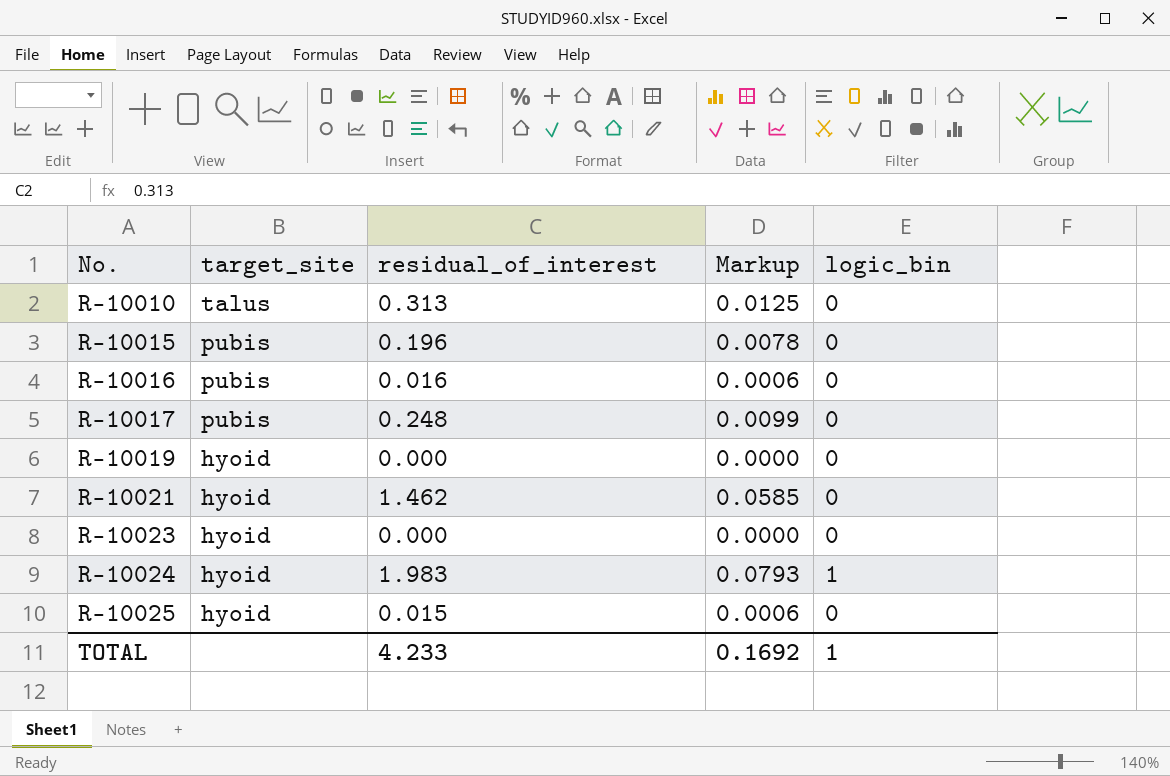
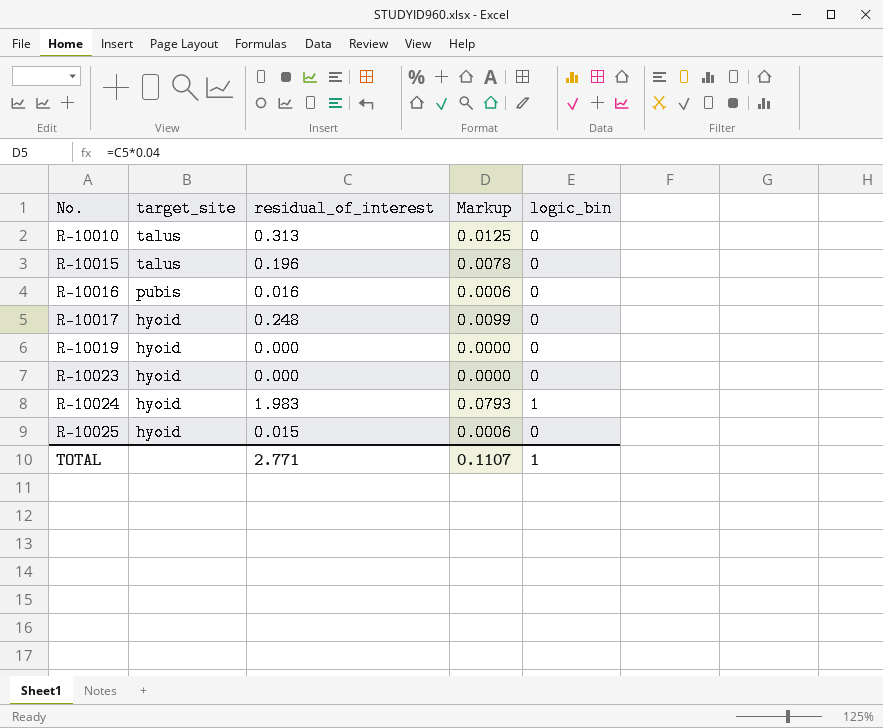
row R-10021: hyoid | 1.462 | 0.0585 | 0 -> none
R-10015 | target_site: pubis -> talus
R-10017 | target_site: pubis -> hyoid
TOTAL | residual_of_interest: 4.233 -> 2.771
TOTAL | Markup: 0.1692 -> 0.1107

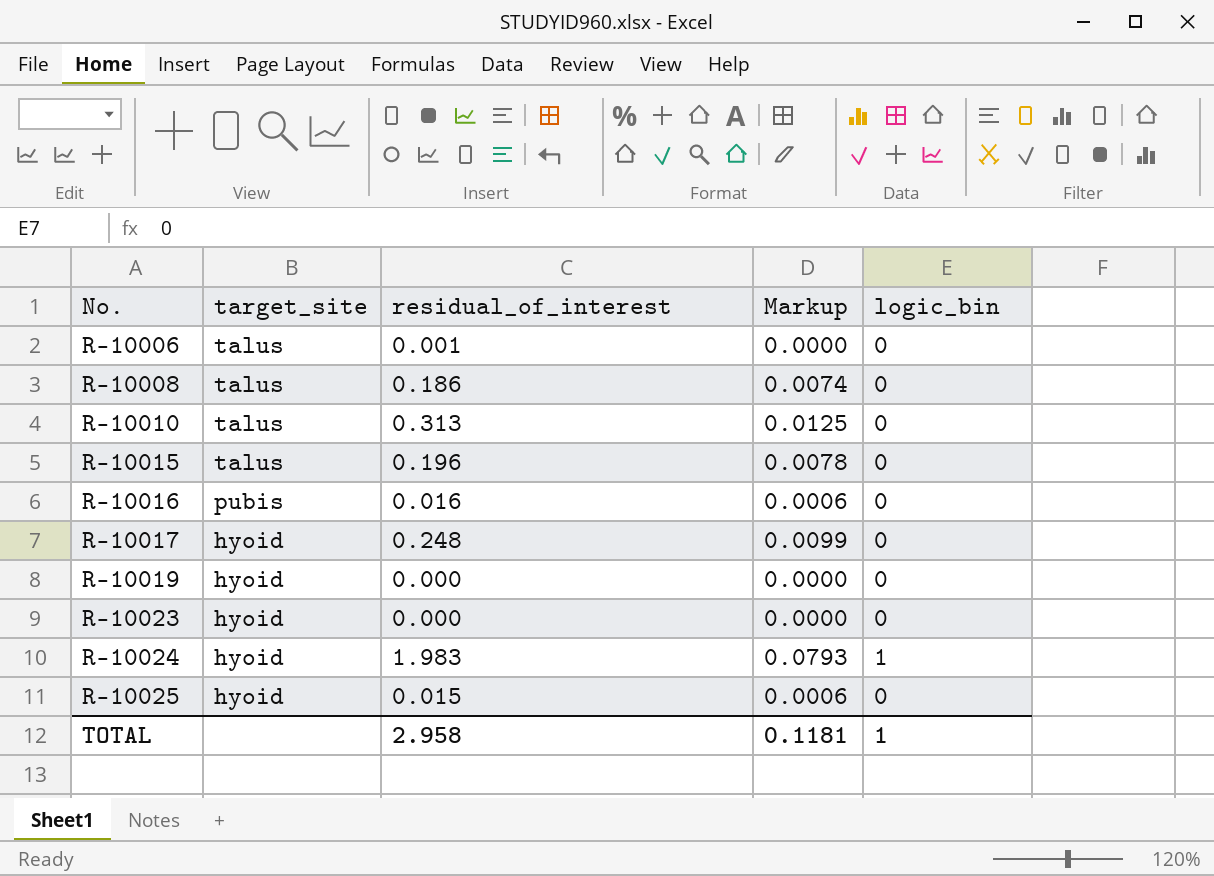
row R-10006: none -> talus | 0.001 | 0.0000 | 0
row R-10008: none -> talus | 0.186 | 0.0074 | 0
TOTAL | residual_of_interest: 2.771 -> 2.958
TOTAL | Markup: 0.1107 -> 0.1181

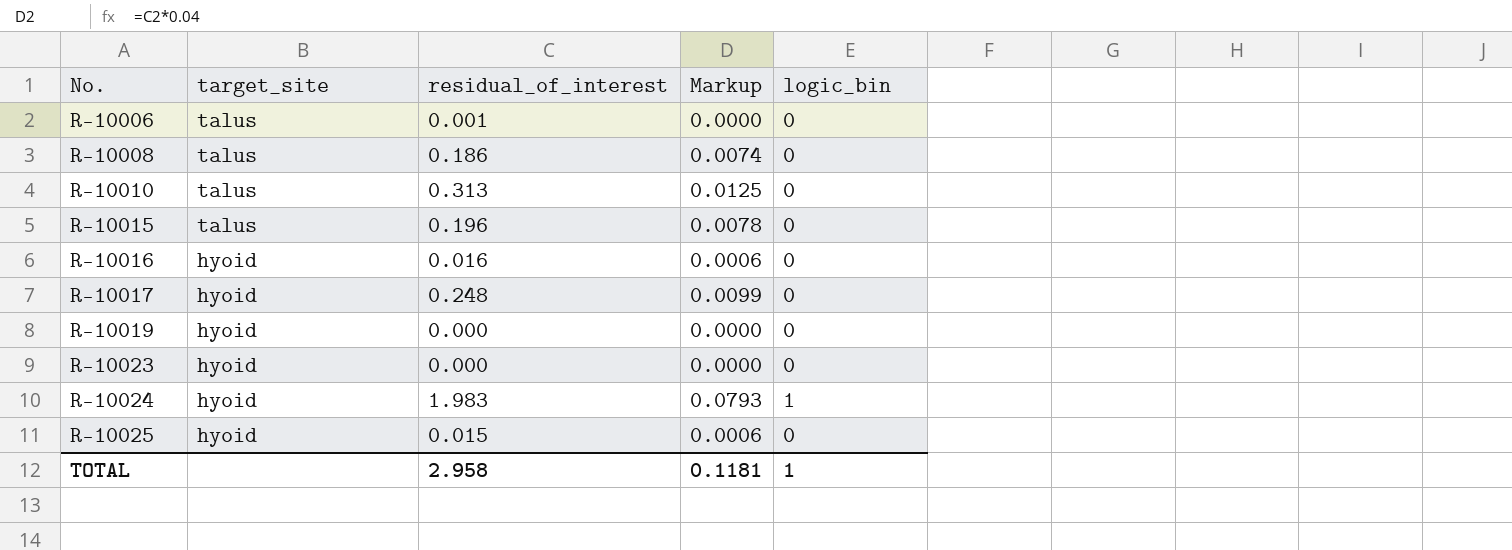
R-10016 | target_site: pubis -> hyoid

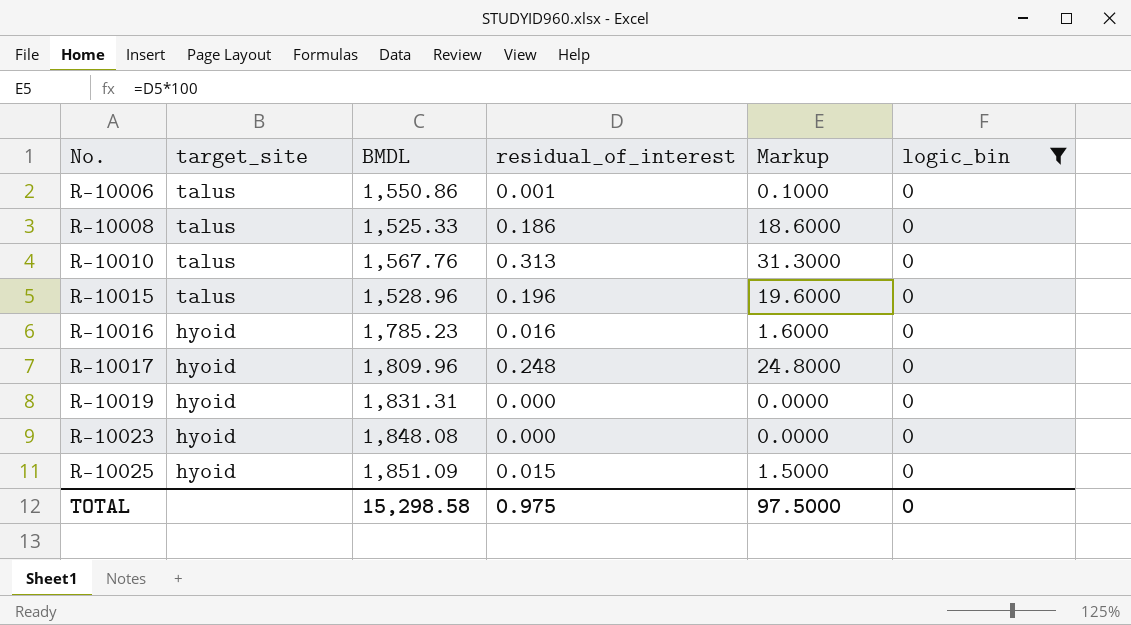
filter: none -> logic_bin = 0
column BMDL | position: none -> 3
column Markup | formula: [residual_of_interest] * 0.04 -> [residual_of_interest] * 100
TOTAL | residual_of_interest: 2.958 -> 0.975
TOTAL | Markup: 0.1181 -> 97.5000
TOTAL | logic_bin: 1 -> 0

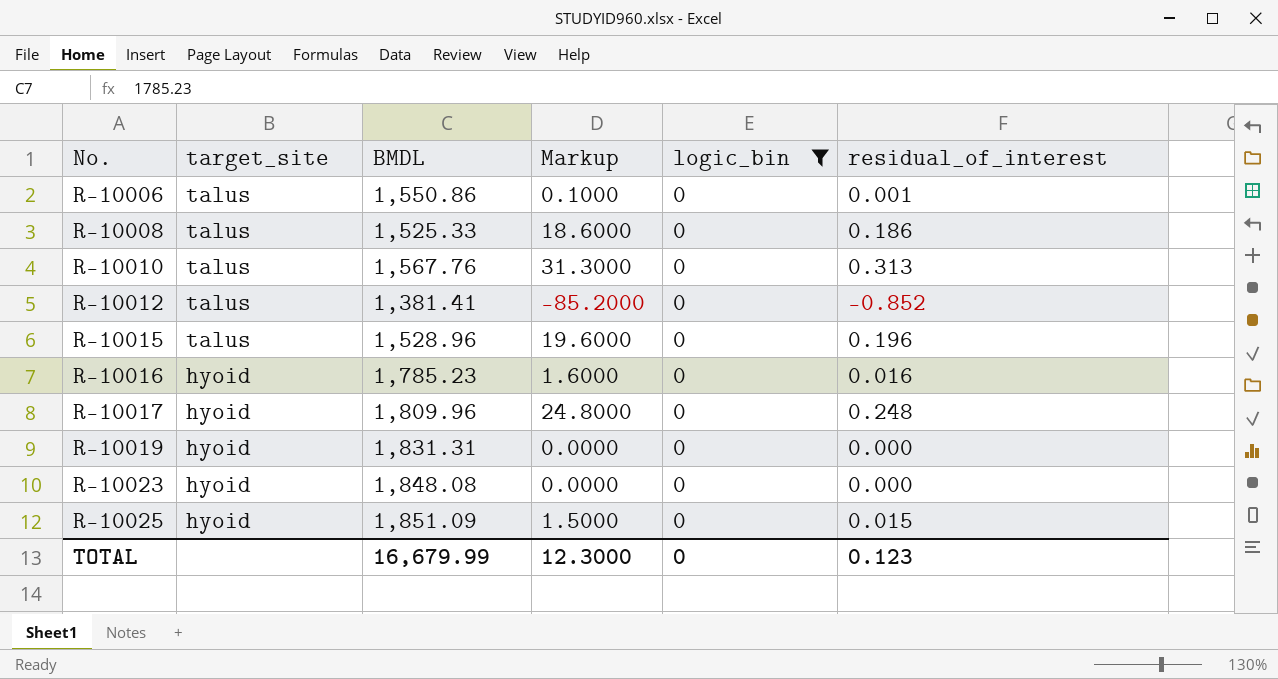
column residual_of_interest | position: 4 -> 6
row R-10012: none -> talus | 1,381.41 | -85.2000 | 0 | -0.852
TOTAL | BMDL: 15,298.58 -> 16,679.99
TOTAL | Markup: 97.5000 -> 12.3000
TOTAL | residual_of_interest: 0.975 -> 0.123

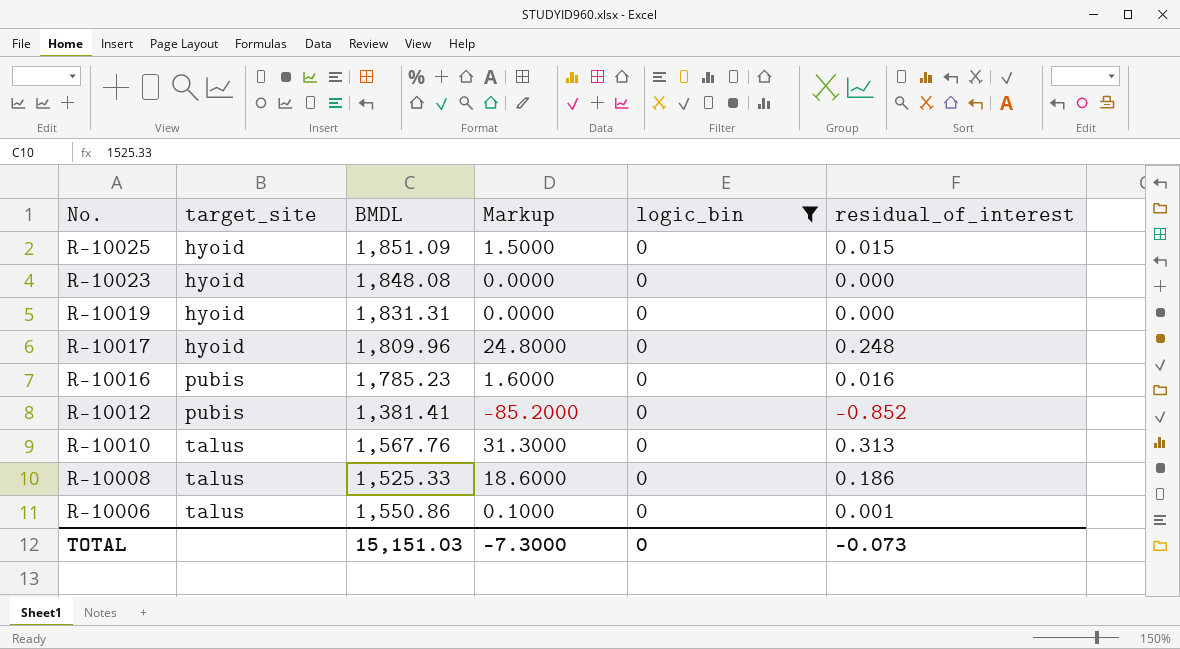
row order: No. ascending -> No. descending
row R-10015: talus | 1,528.96 | 19.6000 | 0 | 0.196 -> none
R-10016 | target_site: hyoid -> pubis
R-10012 | target_site: talus -> pubis
TOTAL | BMDL: 16,679.99 -> 15,151.03
TOTAL | Markup: 12.3000 -> -7.3000
TOTAL | residual_of_interest: 0.123 -> -0.073

